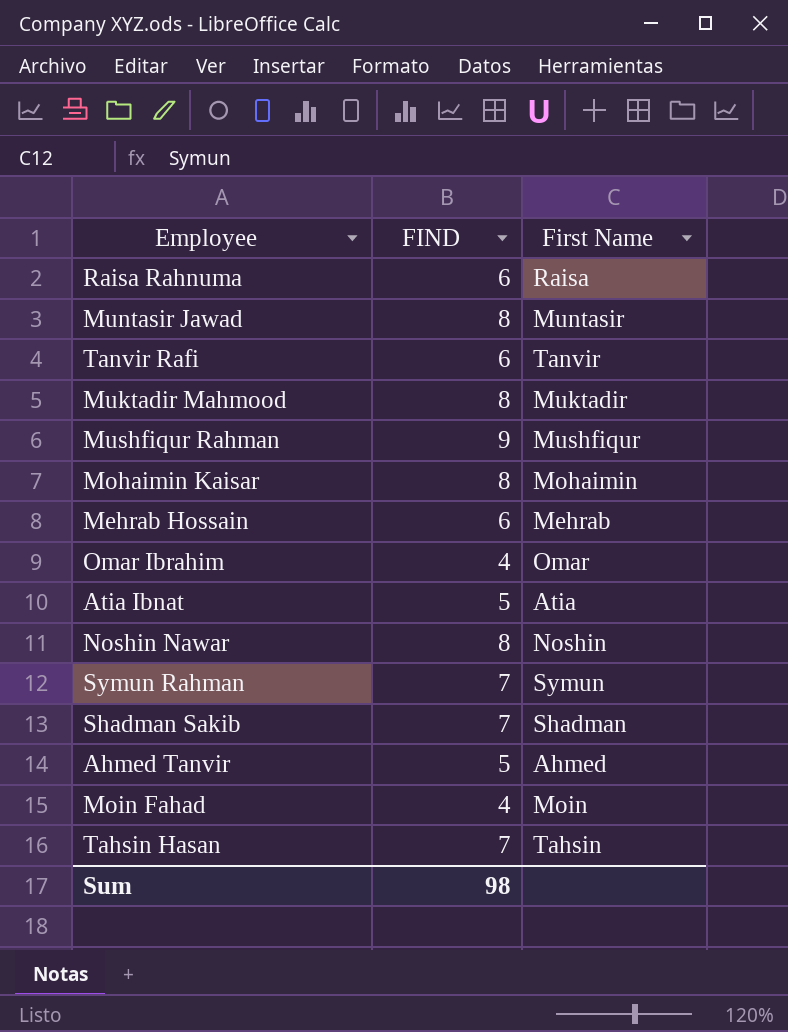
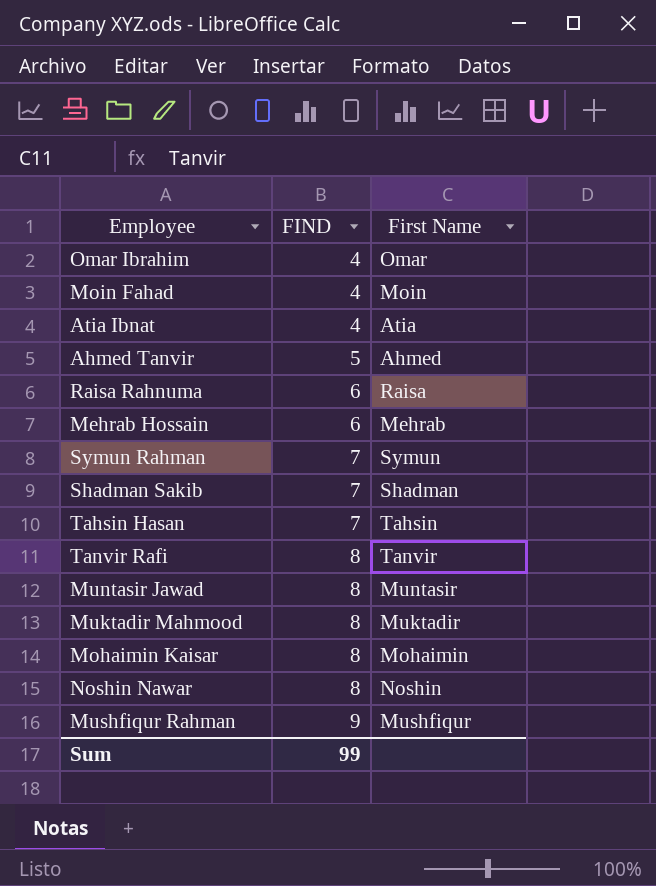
row order: none -> FIND ascending
Atia Ibnat | FIND: 5 -> 4
Tanvir Rafi | FIND: 6 -> 8
Sum | FIND: 98 -> 99

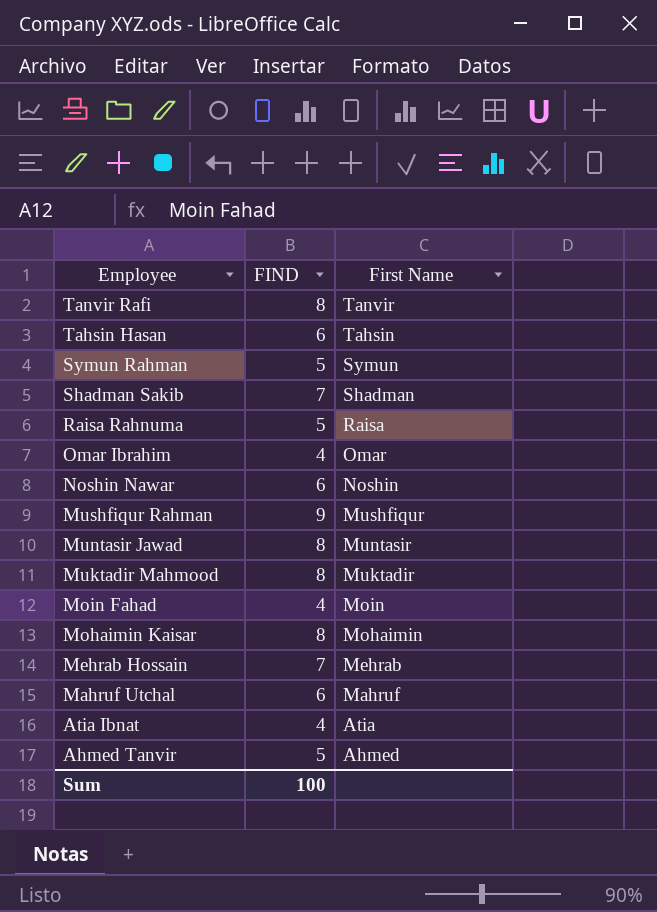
row order: FIND ascending -> Employee descending
Tahsin Hasan | FIND: 7 -> 6
Symun Rahman | FIND: 7 -> 5
Raisa Rahnuma | FIND: 6 -> 5
Noshin Nawar | FIND: 8 -> 6
Mehrab Hossain | FIND: 6 -> 7
row Mahruf Utchal: none -> 6 | Mahruf
Sum | FIND: 99 -> 100

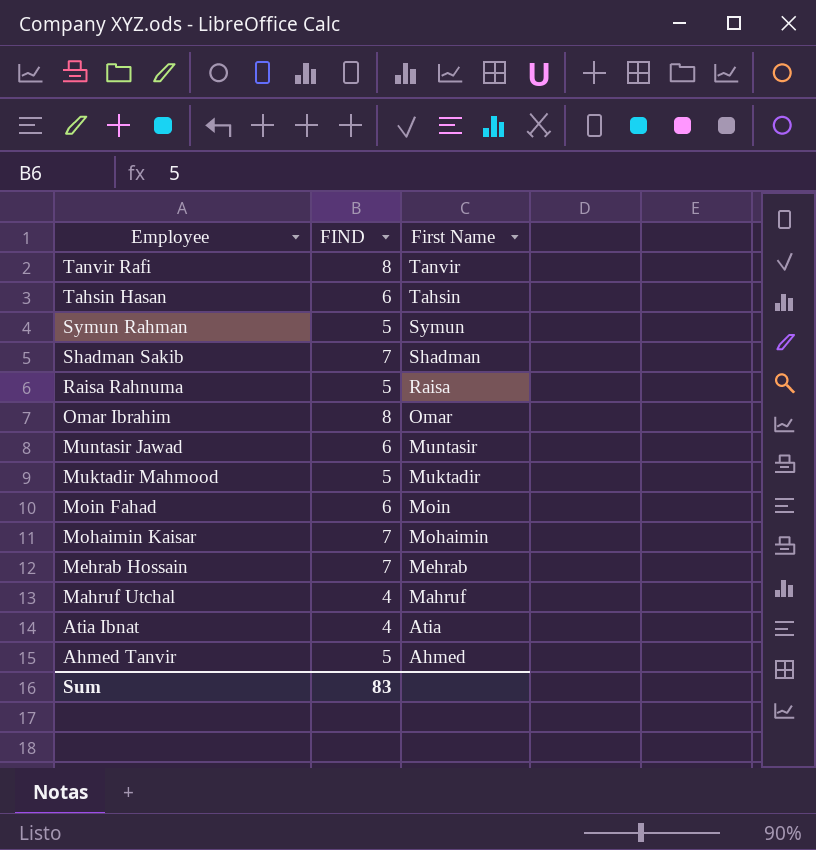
row Noshin Nawar: 6 | Noshin -> none
row Mushfiqur Rahman: 9 | Mushfiqur -> none
Omar Ibrahim | FIND: 4 -> 8
Muntasir Jawad | FIND: 8 -> 6
Muktadir Mahmood | FIND: 8 -> 5
Moin Fahad | FIND: 4 -> 6
Mohaimin Kaisar | FIND: 8 -> 7
Mahruf Utchal | FIND: 6 -> 4
Sum | FIND: 100 -> 83

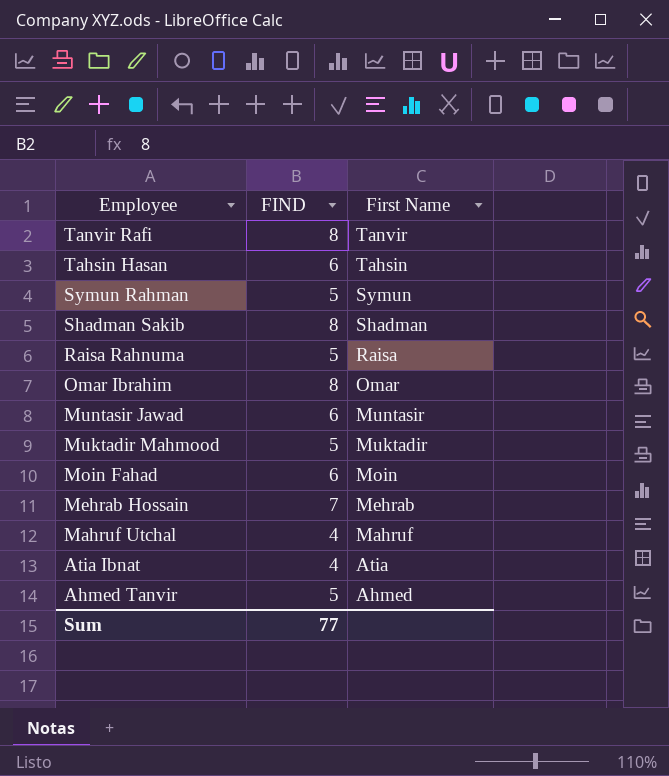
row Mohaimin Kaisar: 7 | Mohaimin -> none
Shadman Sakib | FIND: 7 -> 8
Sum | FIND: 83 -> 77

